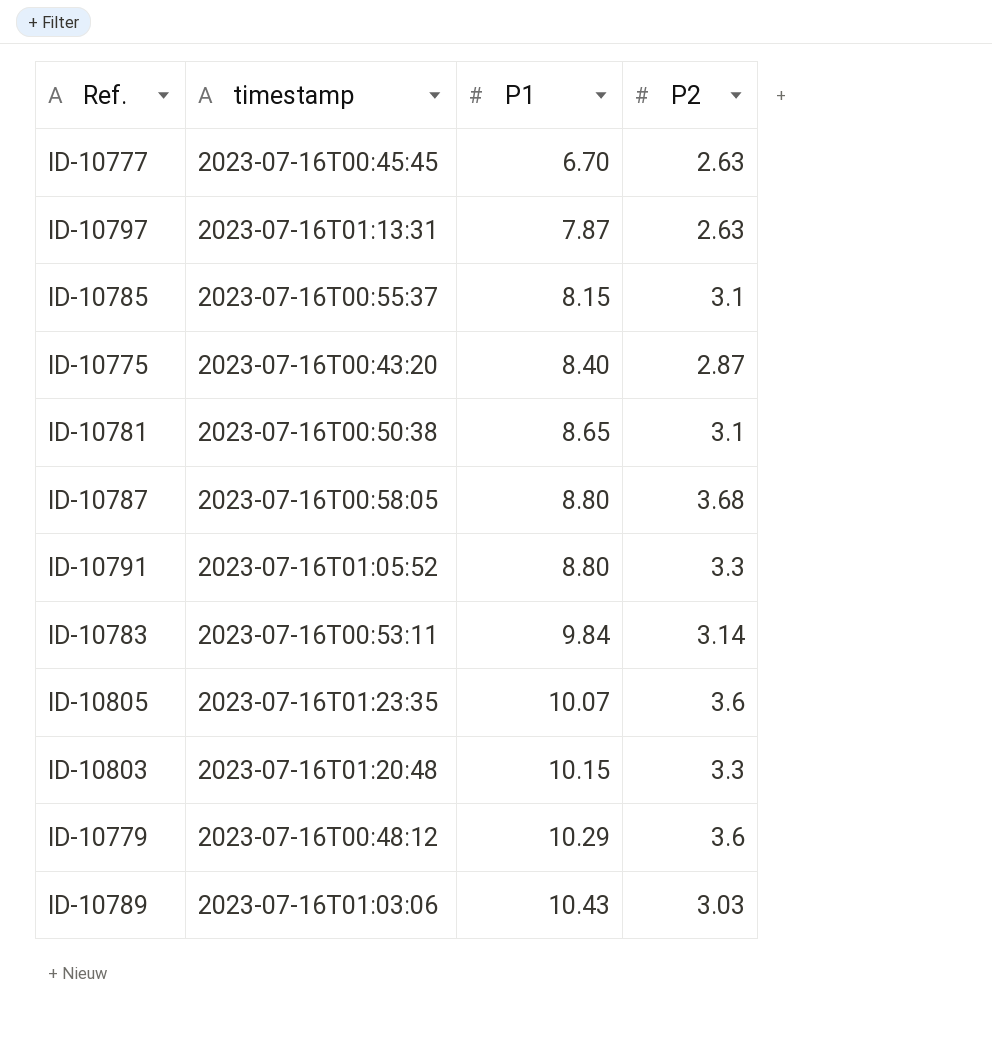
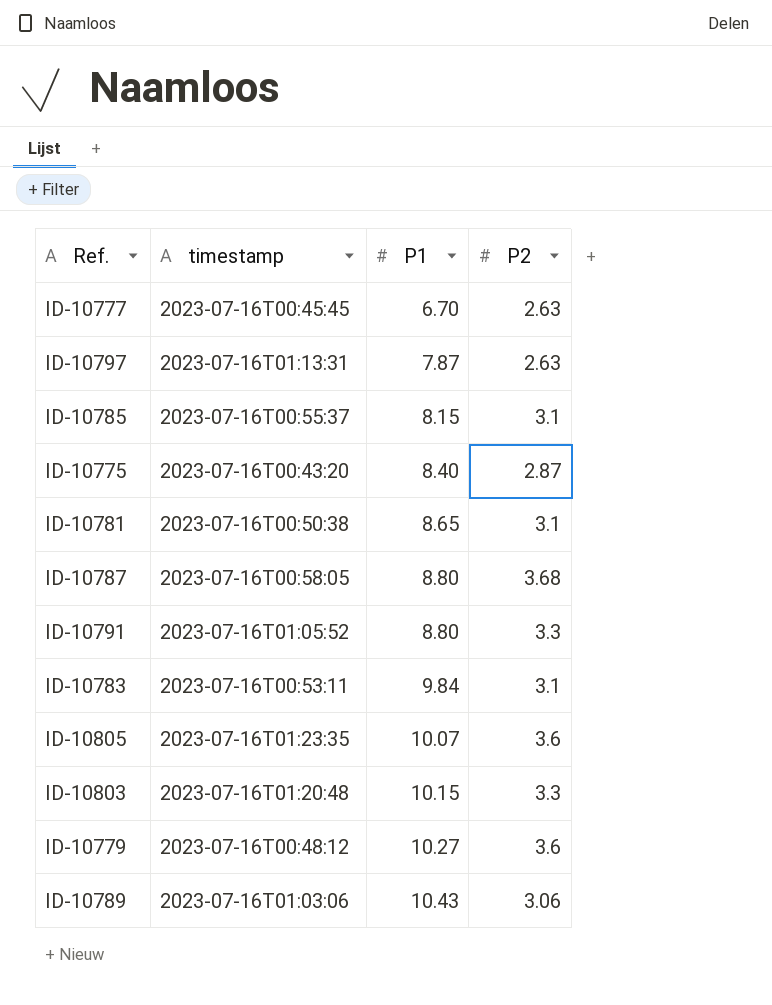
ID-10783 | P2: 3.14 -> 3.1
ID-10779 | P1: 10.29 -> 10.27
ID-10789 | P2: 3.03 -> 3.06

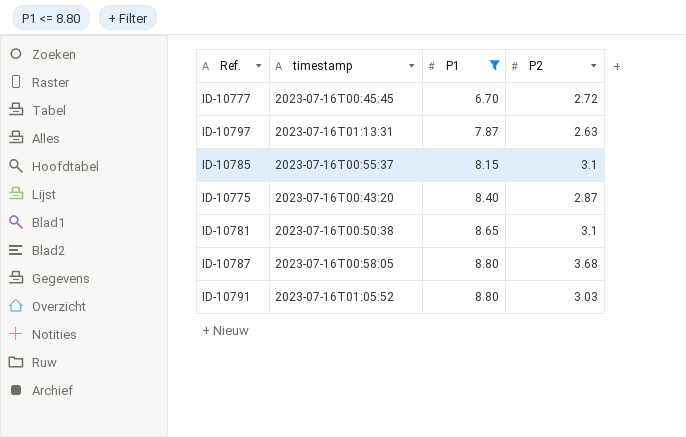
filter: none -> P1 <= 8.80
ID-10777 | P2: 2.63 -> 2.72
ID-10791 | P2: 3.3 -> 3.03

